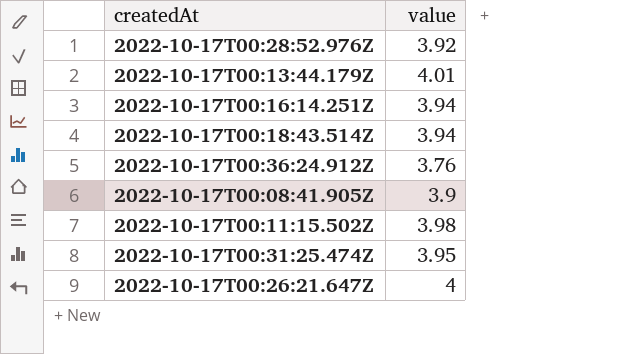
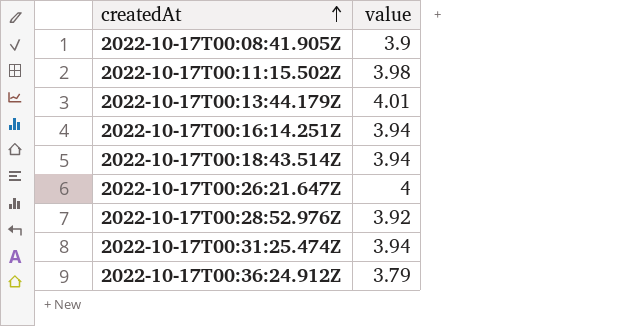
row order: none -> createdAt ascending
2022-10-17T00:31:25.474Z | value: 3.95 -> 3.94
2022-10-17T00:36:24.912Z | value: 3.76 -> 3.79

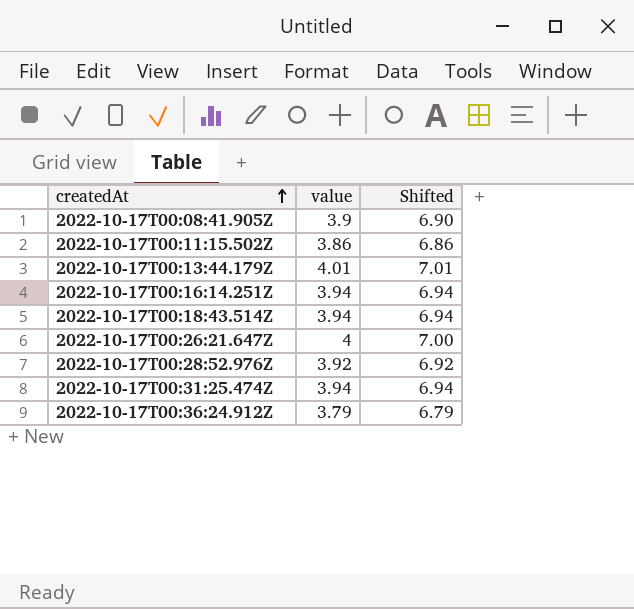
column Shifted | formula: none -> [value] + 3
2022-10-17T00:11:15.502Z | value: 3.98 -> 3.86

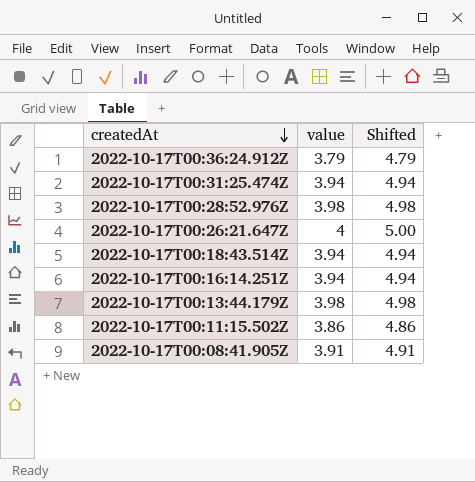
row order: createdAt ascending -> createdAt descending
column Shifted | formula: [value] + 3 -> [value] + 1
2022-10-17T00:28:52.976Z | value: 3.92 -> 3.98
2022-10-17T00:13:44.179Z | value: 4.01 -> 3.98
2022-10-17T00:08:41.905Z | value: 3.9 -> 3.91

